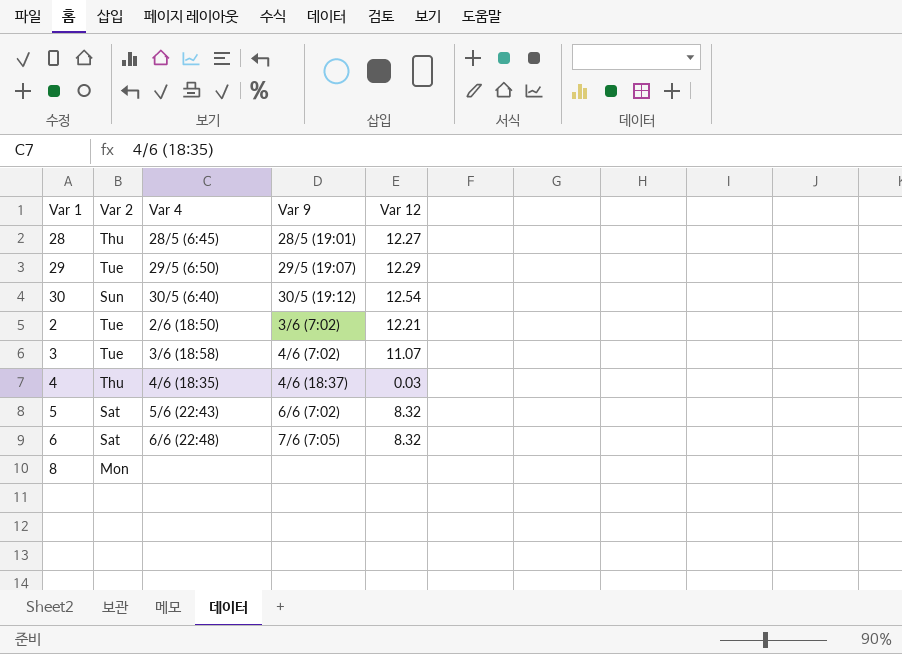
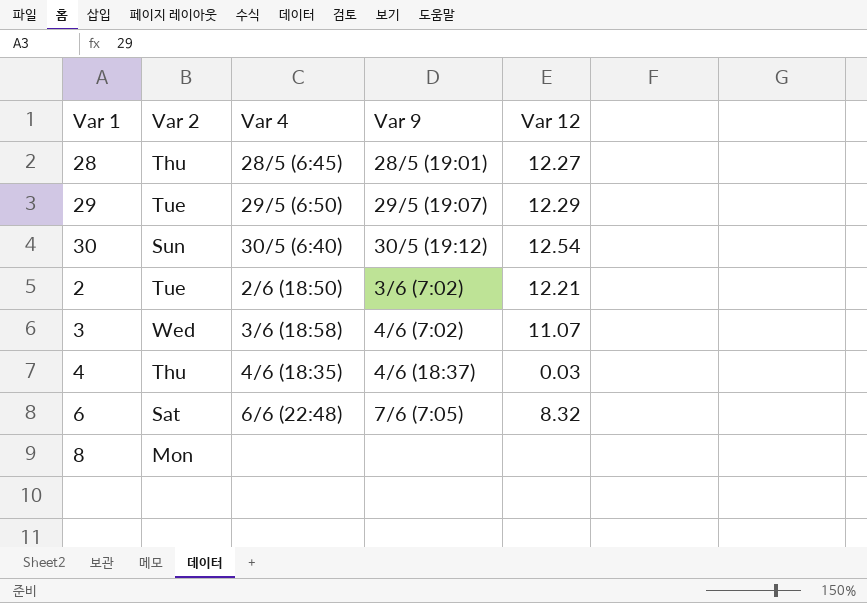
row 5: Sat | 5/6 (22:43) | 6/6 (7:02) | 8.32 -> none
3 | Var 2: Tue -> Wed

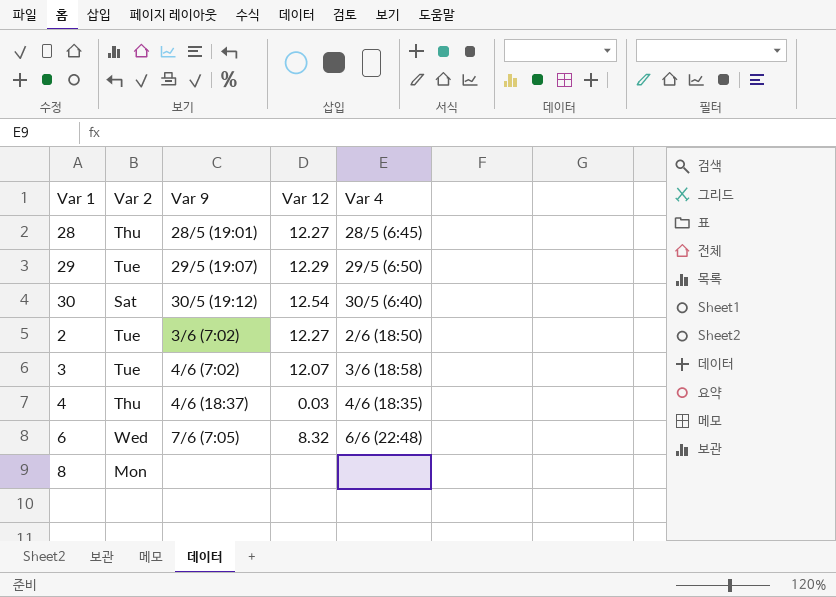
column Var 4 | position: 3 -> 5
30 | Var 2: Sun -> Sat
2 | Var 12: 12.21 -> 12.27
3 | Var 2: Wed -> Tue
3 | Var 12: 11.07 -> 12.07
6 | Var 2: Sat -> Wed

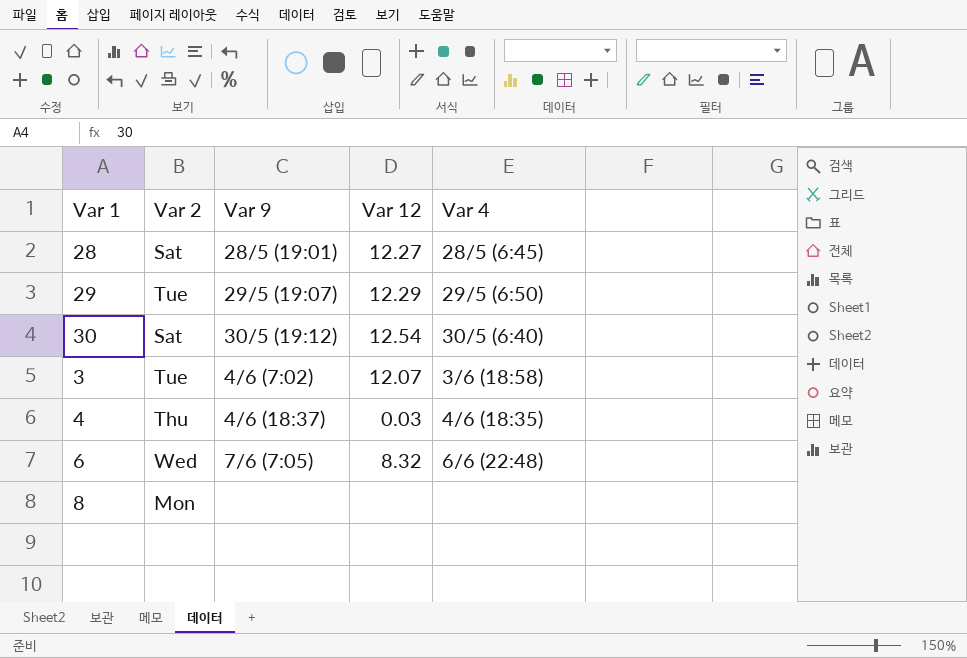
row 2: Tue | 3/6 (7:02) | 12.27 | 2/6 (18:50) -> none
28 | Var 2: Thu -> Sat

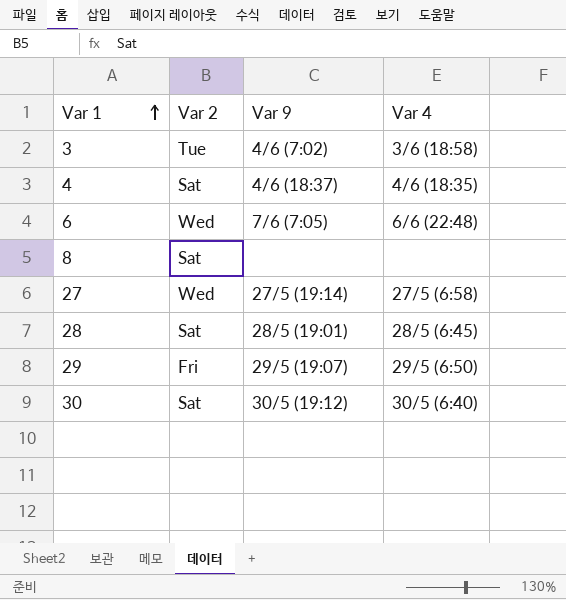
row order: none -> Var 1 ascending
column Var 12 | position: 4 -> none
4 | Var 2: Thu -> Sat
8 | Var 2: Mon -> Sat
row 27: none -> Wed | 27/5 (19:14) | 27/5 (6:58)
29 | Var 2: Tue -> Fri

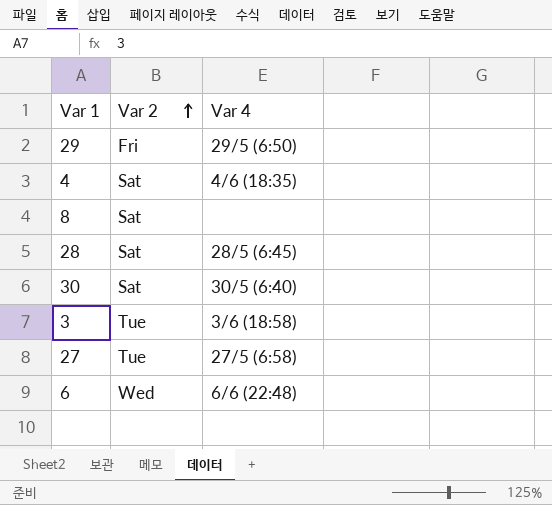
row order: Var 1 ascending -> Var 2 ascending
column Var 9 | position: 3 -> none
27 | Var 2: Wed -> Tue

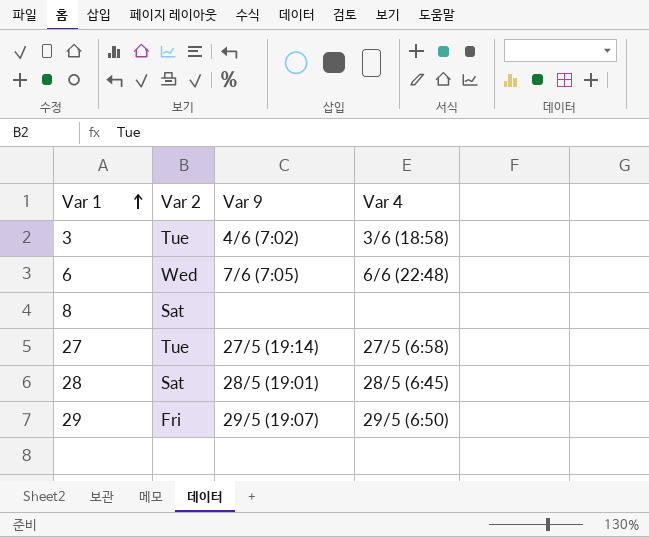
row order: Var 2 ascending -> Var 1 ascending
column Var 9 | position: none -> 3
row 4: Sat | 4/6 (18:35) -> none
row 30: Sat | 30/5 (6:40) -> none

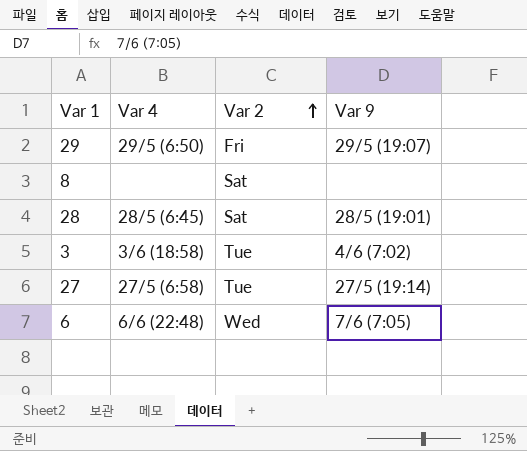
row order: Var 1 ascending -> Var 2 ascending
column Var 4 | position: 4 -> 2

